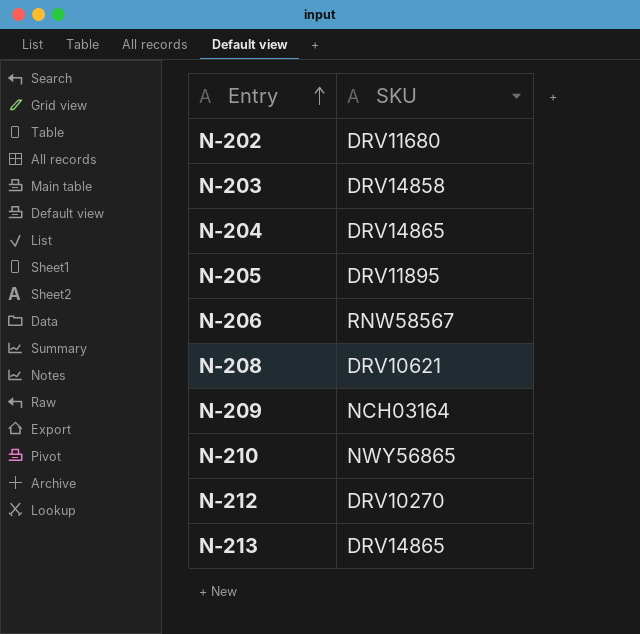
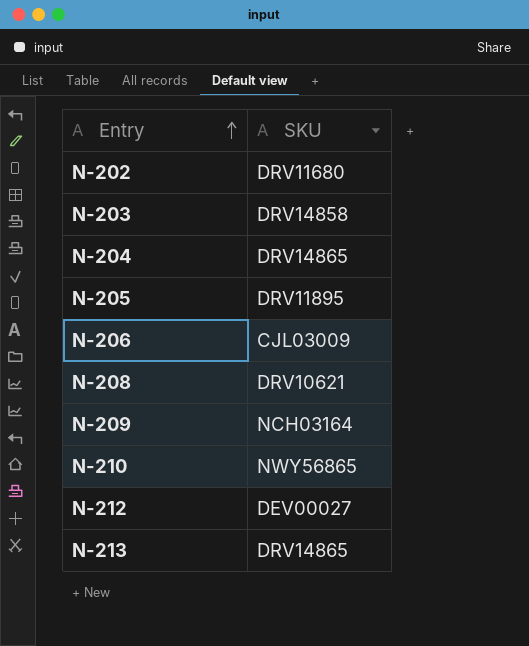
N-206 | SKU: RNW58567 -> CJL03009
N-212 | SKU: DRV10270 -> DEV00027

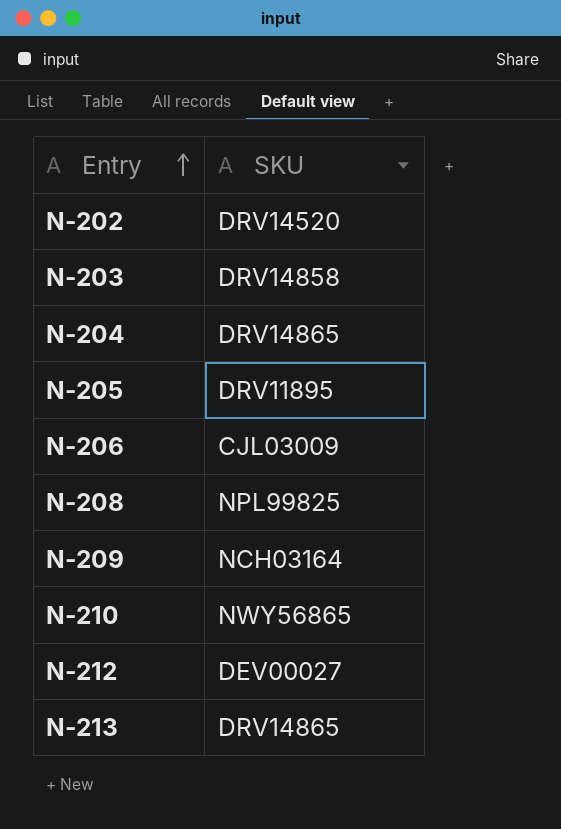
N-202 | SKU: DRV11680 -> DRV14520
N-208 | SKU: DRV10621 -> NPL99825

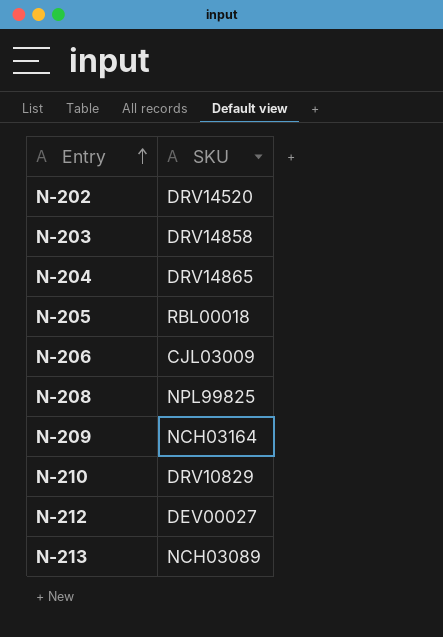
N-205 | SKU: DRV11895 -> RBL00018
N-210 | SKU: NWY56865 -> DRV10829
N-213 | SKU: DRV14865 -> NCH03089

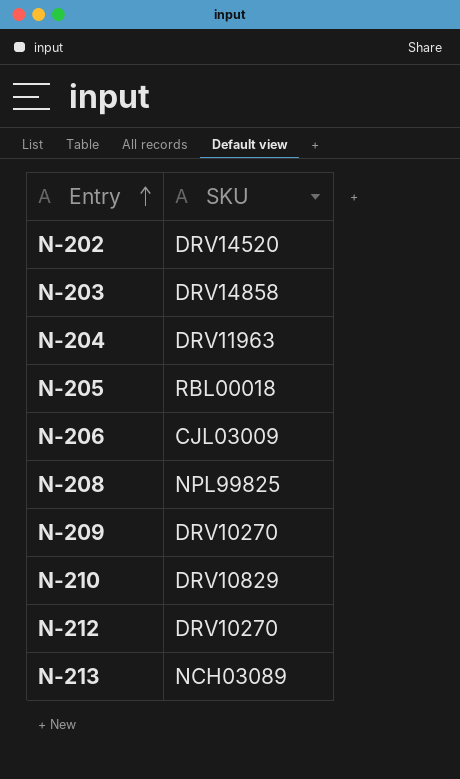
N-204 | SKU: DRV14865 -> DRV11963
N-209 | SKU: NCH03164 -> DRV10270
N-212 | SKU: DEV00027 -> DRV10270

